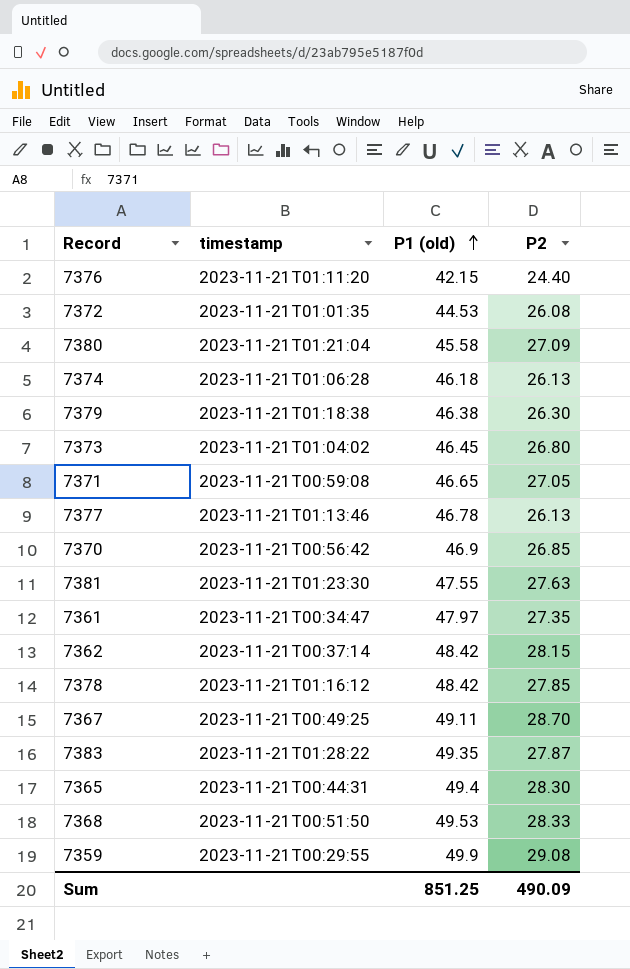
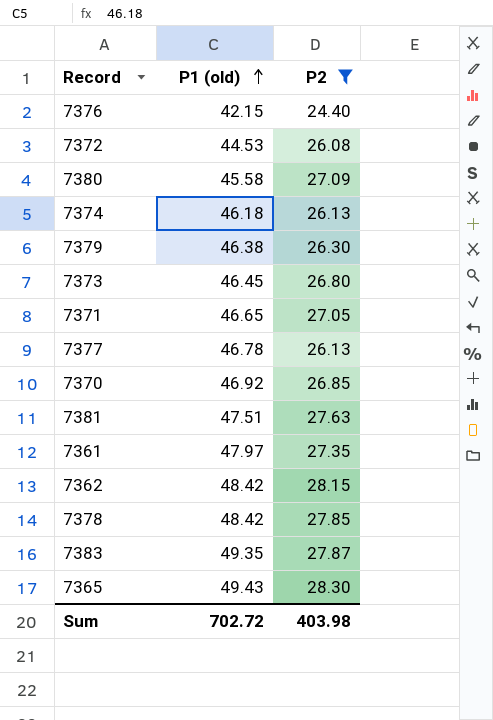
filter: none -> P2 <= 28.30
column timestamp | position: 2 -> none
7370 | P1 (old): 46.9 -> 46.92
7381 | P1 (old): 47.55 -> 47.51
7365 | P1 (old): 49.4 -> 49.43
Sum | P1 (old): 851.25 -> 702.72
Sum | P2: 490.09 -> 403.98

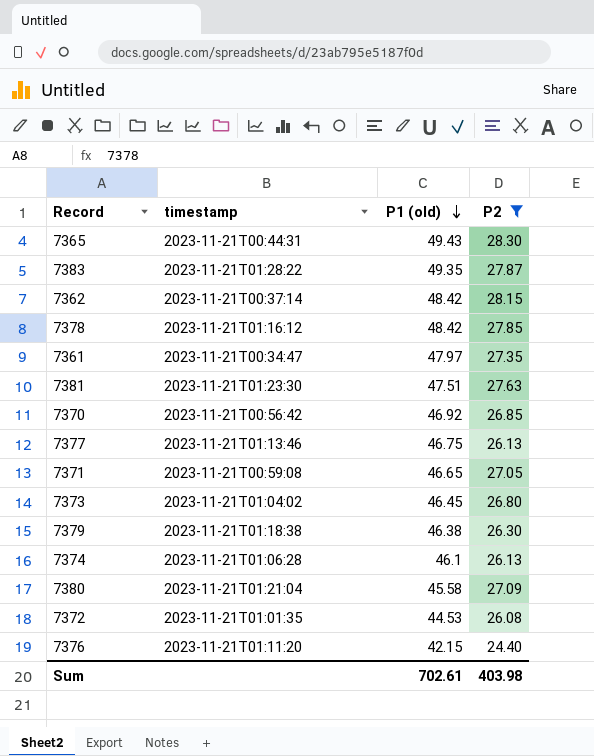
row order: P1 (old) ascending -> P1 (old) descending
column timestamp | position: none -> 2
7377 | P1 (old): 46.78 -> 46.75
7374 | P1 (old): 46.18 -> 46.1
Sum | P1 (old): 702.72 -> 702.61

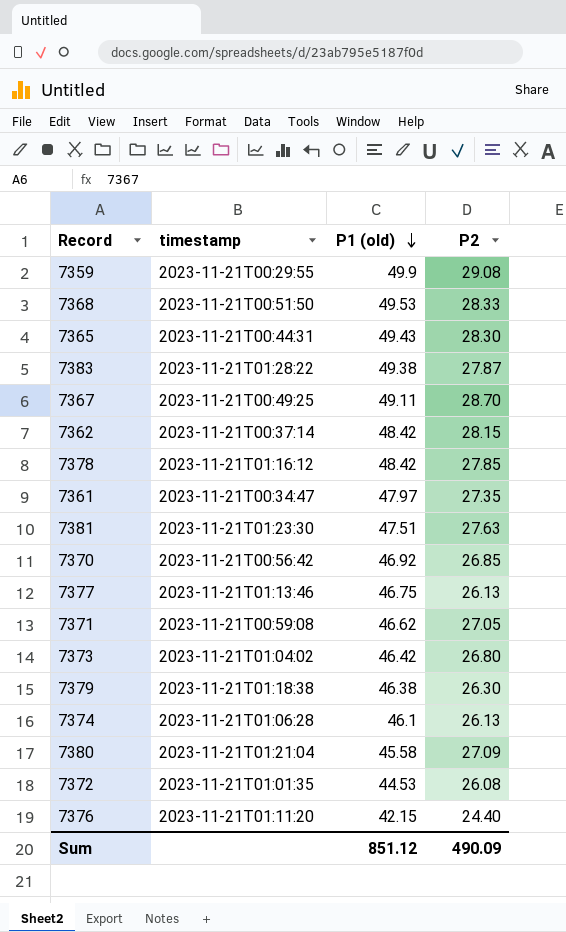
filter: P2 <= 28.30 -> none
7383 | P1 (old): 49.35 -> 49.38
7371 | P1 (old): 46.65 -> 46.62
7373 | P1 (old): 46.45 -> 46.42
Sum | P1 (old): 702.61 -> 851.12
Sum | P2: 403.98 -> 490.09

